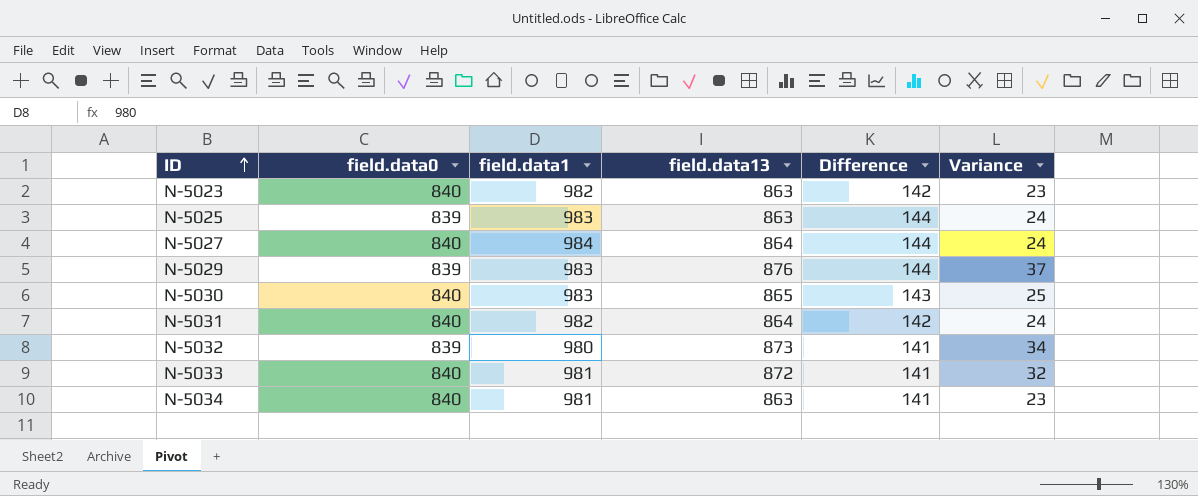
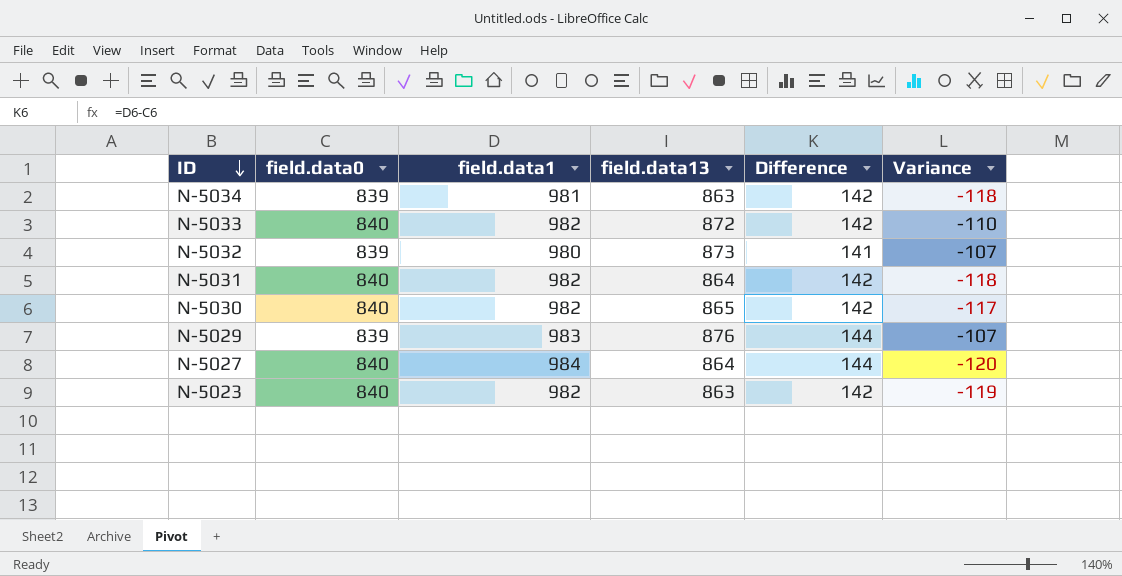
row order: ID ascending -> ID descending
column Variance | formula: [field.data13] - [field.data0] -> [field.data13] - [field.data1]
row N-5025: 839 | 983 | 863 | 144 | 24 -> none
N-5034 | field.data0: 840 -> 839
N-5034 | Difference: 141 -> 142
N-5033 | field.data1: 981 -> 982
N-5033 | Difference: 141 -> 142
N-5030 | field.data1: 983 -> 982
N-5030 | Difference: 143 -> 142

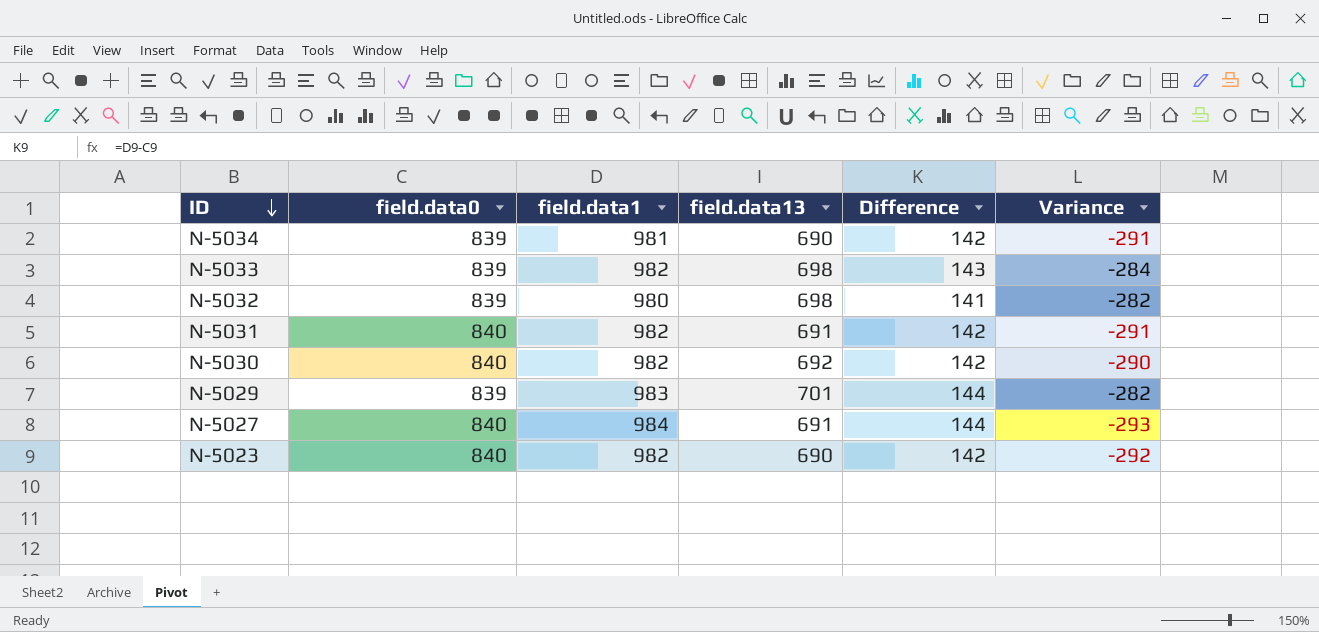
N-5034 | field.data13: 863 -> 690
N-5034 | Variance: -118 -> -291
N-5033 | field.data0: 840 -> 839
N-5033 | field.data13: 872 -> 698
N-5033 | Difference: 142 -> 143
N-5033 | Variance: -110 -> -284
N-5032 | field.data13: 873 -> 698
N-5032 | Variance: -107 -> -282
N-5031 | field.data13: 864 -> 691
N-5031 | Variance: -118 -> -291
N-5030 | field.data13: 865 -> 692
N-5030 | Variance: -117 -> -290
N-5029 | field.data13: 876 -> 701
N-5029 | Variance: -107 -> -282
N-5027 | field.data13: 864 -> 691
N-5027 | Variance: -120 -> -293
N-5023 | field.data13: 863 -> 690
N-5023 | Variance: -119 -> -292

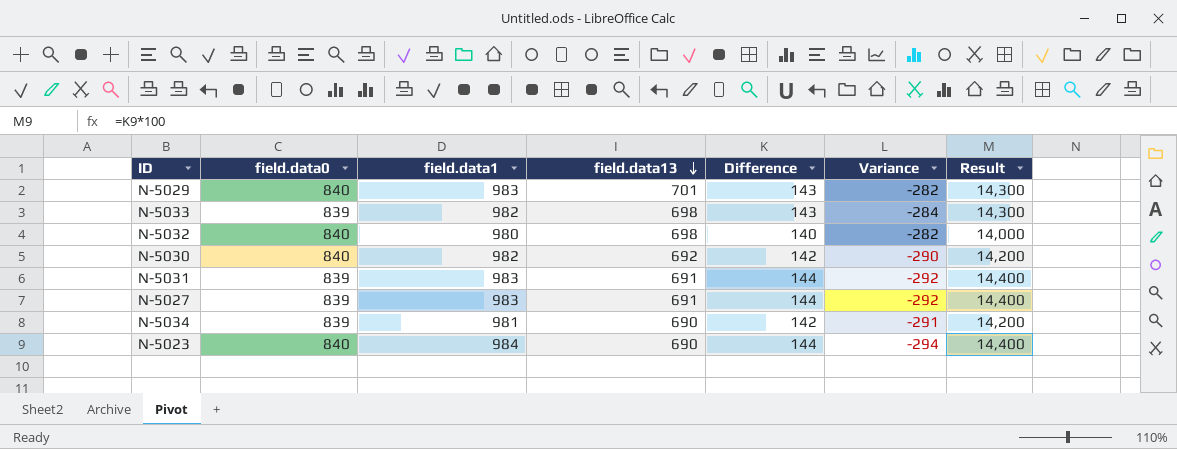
row order: ID descending -> field.data13 descending
column Result | formula: none -> [Difference] * 100
N-5029 | field.data0: 839 -> 840
N-5029 | Difference: 144 -> 143
N-5032 | field.data0: 839 -> 840
N-5032 | Difference: 141 -> 140
N-5031 | field.data0: 840 -> 839
N-5031 | field.data1: 982 -> 983
N-5031 | Difference: 142 -> 144
N-5031 | Variance: -291 -> -292
N-5027 | field.data0: 840 -> 839
N-5027 | field.data1: 984 -> 983
N-5027 | Variance: -293 -> -292
N-5023 | field.data1: 982 -> 984
N-5023 | Difference: 142 -> 144
N-5023 | Variance: -292 -> -294

